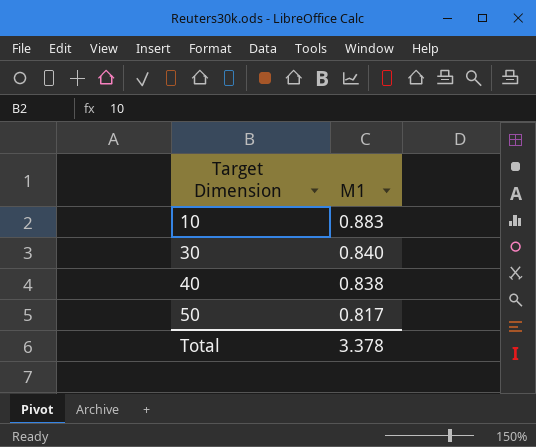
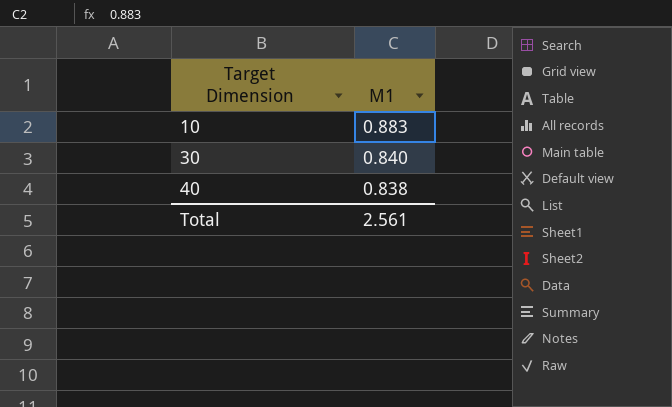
row 50: 0.817 -> none
Total | M1: 3.378 -> 2.561

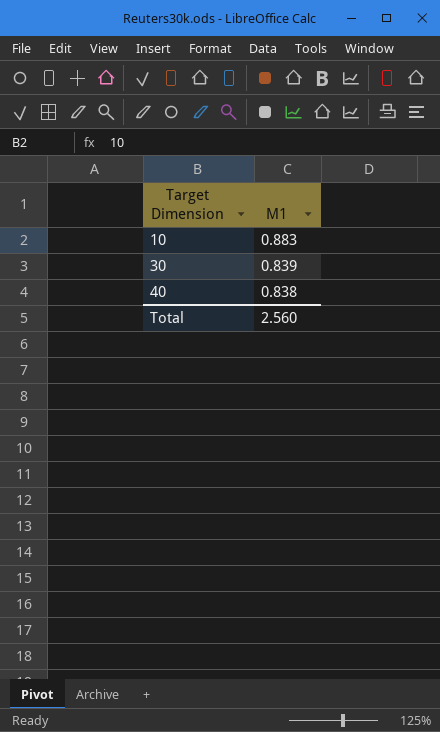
30 | M1: 0.840 -> 0.839
Total | M1: 2.561 -> 2.560

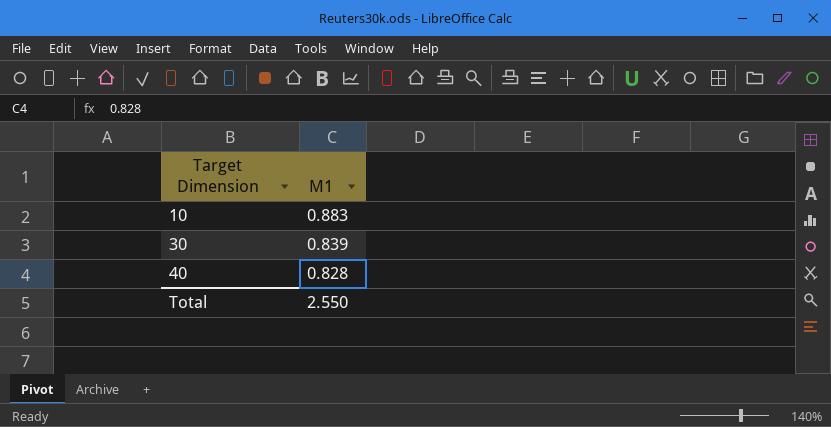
40 | M1: 0.838 -> 0.828
Total | M1: 2.560 -> 2.550

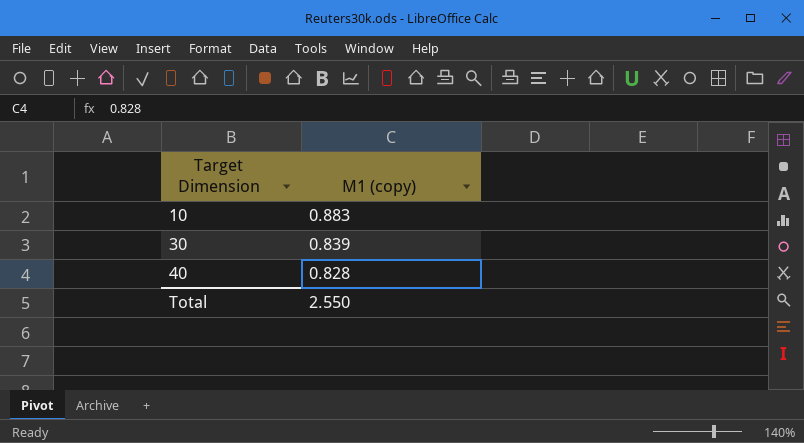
column name: M1 -> M1 (copy)

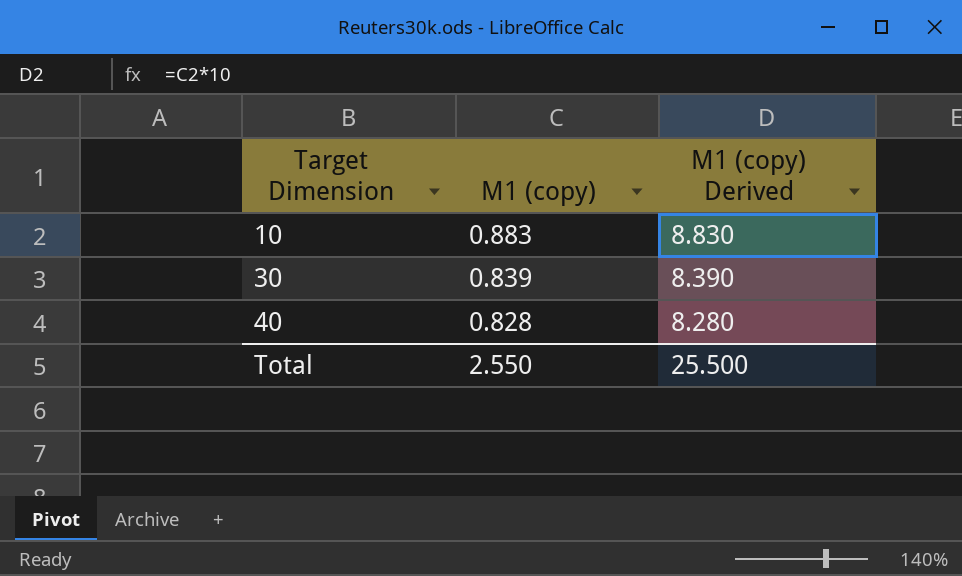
column M1 (copy) Derived | formula: none -> [M1 (copy)] * 10

